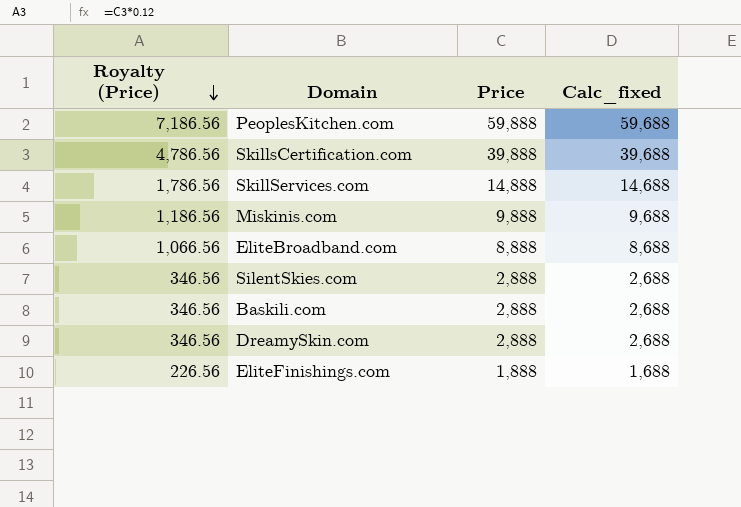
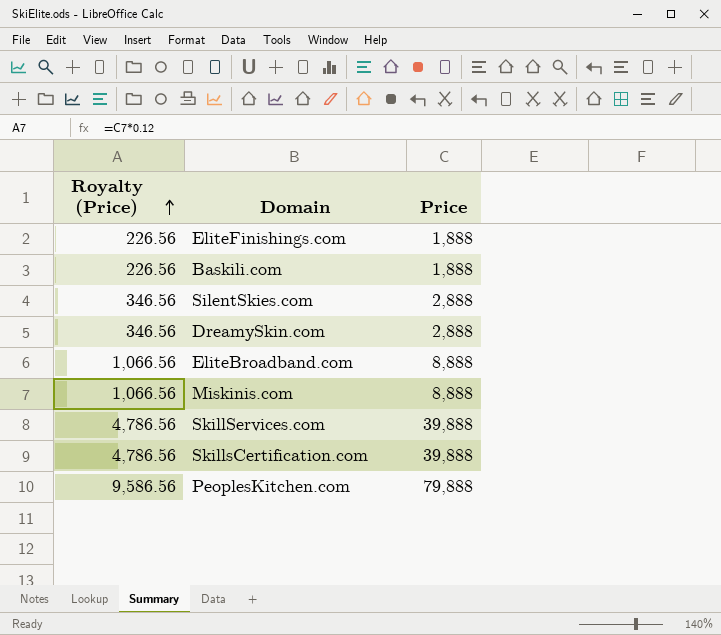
row order: Royalty (Price) descending -> Royalty (Price) ascending
column Calc_fixed | formula: [Price] - 200 -> none
Baskili.com | Royalty (Price): 346.56 -> 226.56
Baskili.com | Price: 2,888 -> 1,888
Miskinis.com | Royalty (Price): 1,186.56 -> 1,066.56
Miskinis.com | Price: 9,888 -> 8,888
SkillServices.com | Royalty (Price): 1,786.56 -> 4,786.56
SkillServices.com | Price: 14,888 -> 39,888
PeoplesKitchen.com | Royalty (Price): 7,186.56 -> 9,586.56
PeoplesKitchen.com | Price: 59,888 -> 79,888

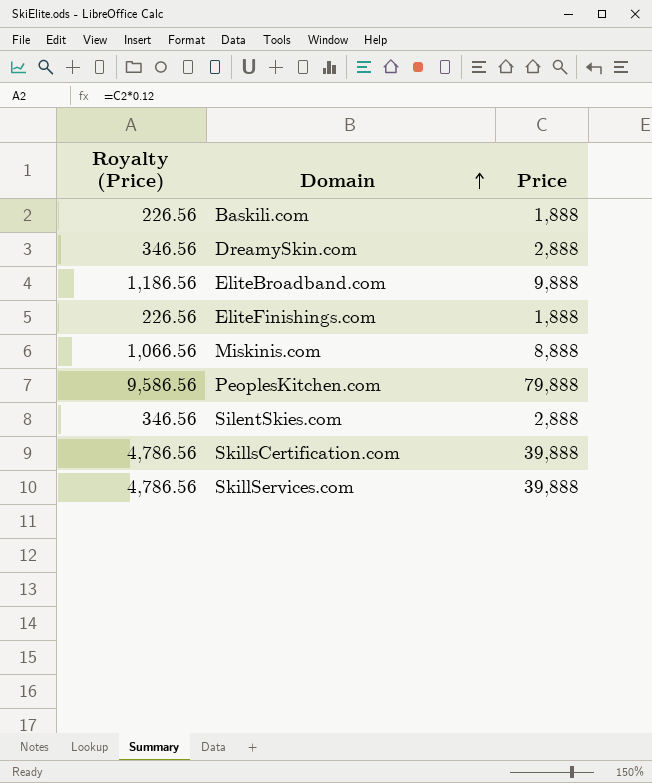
row order: Royalty (Price) ascending -> Domain ascending
EliteBroadband.com | Royalty (Price): 1,066.56 -> 1,186.56
EliteBroadband.com | Price: 8,888 -> 9,888

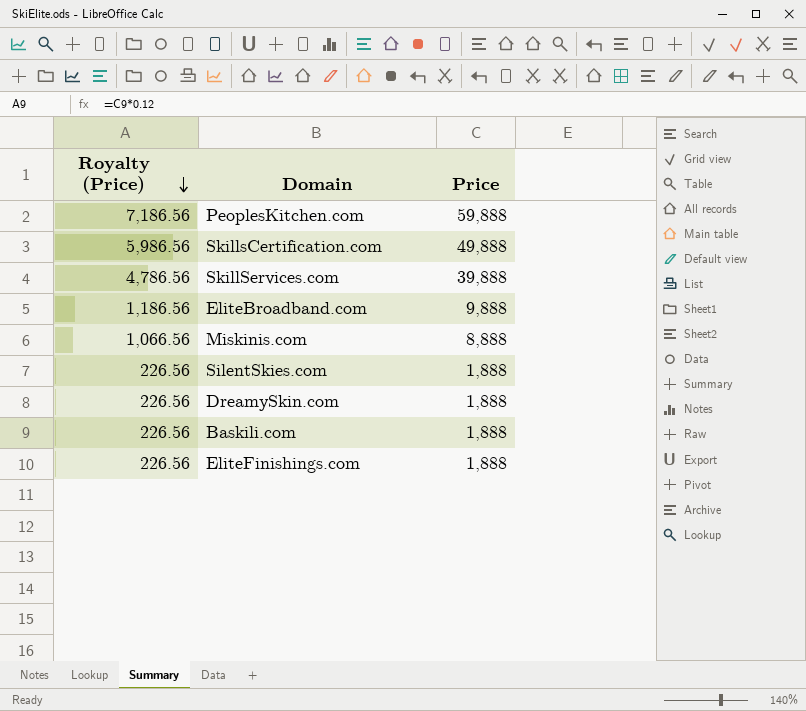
row order: Domain ascending -> Royalty (Price) descending
PeoplesKitchen.com | Royalty (Price): 9,586.56 -> 7,186.56
PeoplesKitchen.com | Price: 79,888 -> 59,888
SkillsCertification.com | Royalty (Price): 4,786.56 -> 5,986.56
SkillsCertification.com | Price: 39,888 -> 49,888
SilentSkies.com | Royalty (Price): 346.56 -> 226.56
SilentSkies.com | Price: 2,888 -> 1,888
DreamySkin.com | Royalty (Price): 346.56 -> 226.56
DreamySkin.com | Price: 2,888 -> 1,888

